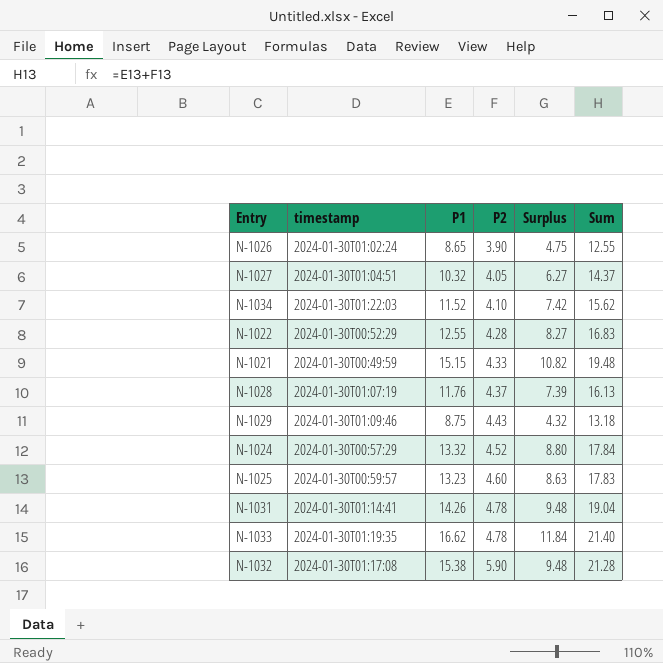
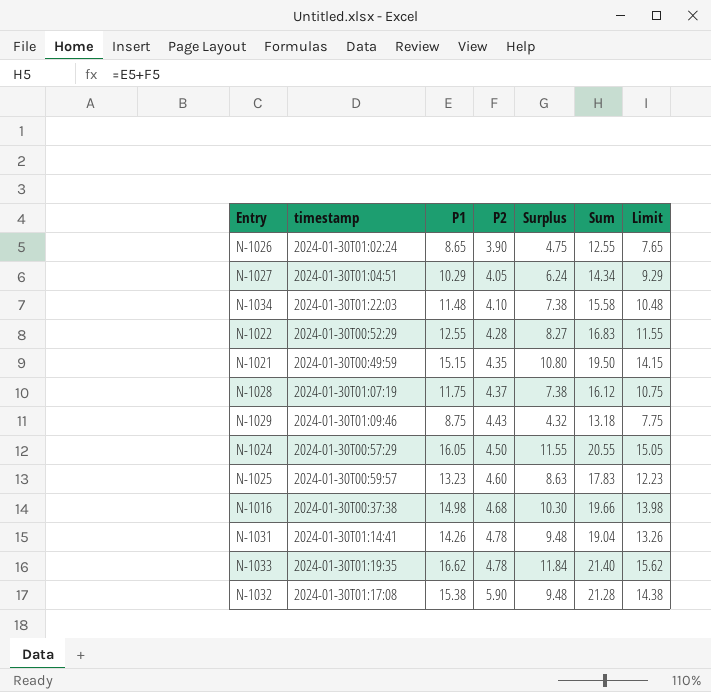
column Limit | formula: none -> [P1] - 1
N-1027 | P1: 10.32 -> 10.29
N-1027 | Surplus: 6.27 -> 6.24
N-1027 | Sum: 14.37 -> 14.34
N-1034 | P1: 11.52 -> 11.48
N-1034 | Surplus: 7.42 -> 7.38
N-1034 | Sum: 15.62 -> 15.58
N-1021 | P2: 4.33 -> 4.35
N-1021 | Surplus: 10.82 -> 10.80
N-1021 | Sum: 19.48 -> 19.50
N-1028 | P1: 11.76 -> 11.75
N-1028 | Surplus: 7.39 -> 7.38
N-1028 | Sum: 16.13 -> 16.12
N-1024 | P1: 13.32 -> 16.05
N-1024 | P2: 4.52 -> 4.50
N-1024 | Surplus: 8.80 -> 11.55
N-1024 | Sum: 17.84 -> 20.55
row N-1016: none -> 2024-01-30T00:37:38 | 14.98 | 4.68 | 10.30 | 19.66 | 13.98

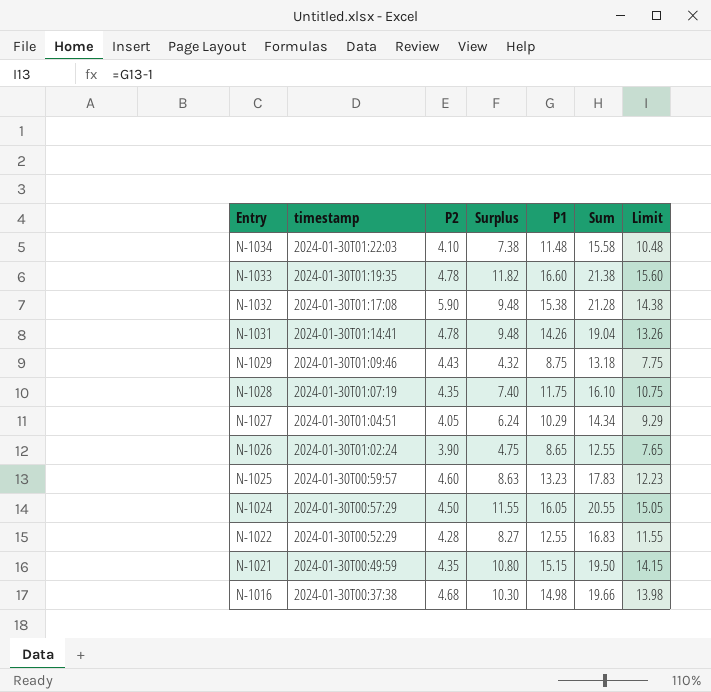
row order: P2 ascending -> Entry descending
column P1 | position: 3 -> 5
N-1033 | Surplus: 11.84 -> 11.82
N-1033 | P1: 16.62 -> 16.60
N-1033 | Sum: 21.40 -> 21.38
N-1033 | Limit: 15.62 -> 15.60
N-1028 | P2: 4.37 -> 4.35
N-1028 | Surplus: 7.38 -> 7.40
N-1028 | Sum: 16.12 -> 16.10

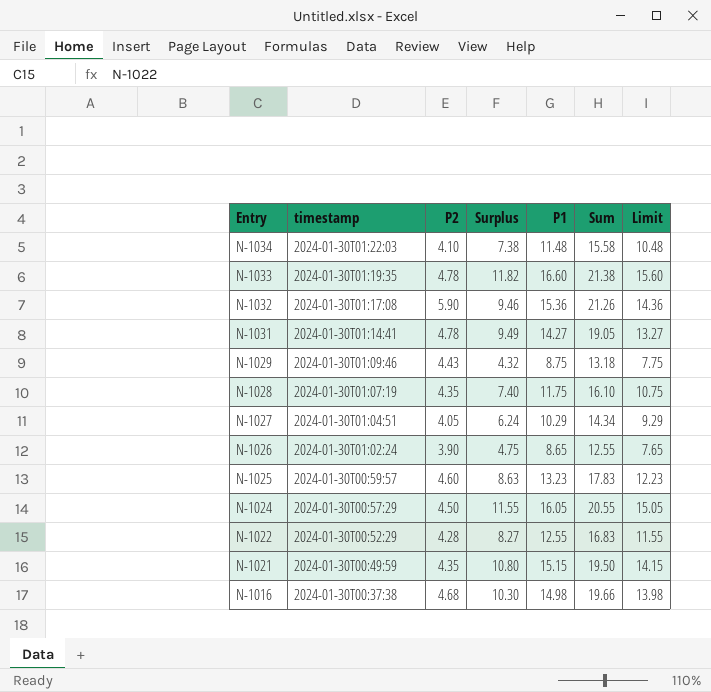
N-1032 | Surplus: 9.48 -> 9.46
N-1032 | P1: 15.38 -> 15.36
N-1032 | Sum: 21.28 -> 21.26
N-1032 | Limit: 14.38 -> 14.36
N-1031 | Surplus: 9.48 -> 9.49
N-1031 | P1: 14.26 -> 14.27
N-1031 | Sum: 19.04 -> 19.05
N-1031 | Limit: 13.26 -> 13.27

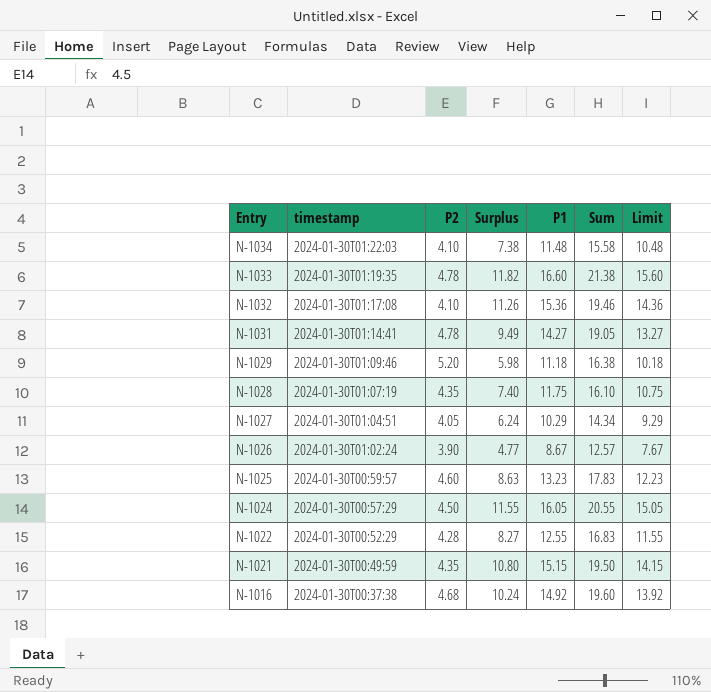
N-1032 | P2: 5.90 -> 4.10
N-1032 | Surplus: 9.46 -> 11.26
N-1032 | Sum: 21.26 -> 19.46
N-1029 | P2: 4.43 -> 5.20
N-1029 | Surplus: 4.32 -> 5.98
N-1029 | P1: 8.75 -> 11.18
N-1029 | Sum: 13.18 -> 16.38
N-1029 | Limit: 7.75 -> 10.18
N-1026 | Surplus: 4.75 -> 4.77
N-1026 | P1: 8.65 -> 8.67
N-1026 | Sum: 12.55 -> 12.57
N-1026 | Limit: 7.65 -> 7.67
N-1016 | Surplus: 10.30 -> 10.24
N-1016 | P1: 14.98 -> 14.92
N-1016 | Sum: 19.66 -> 19.60
N-1016 | Limit: 13.98 -> 13.92

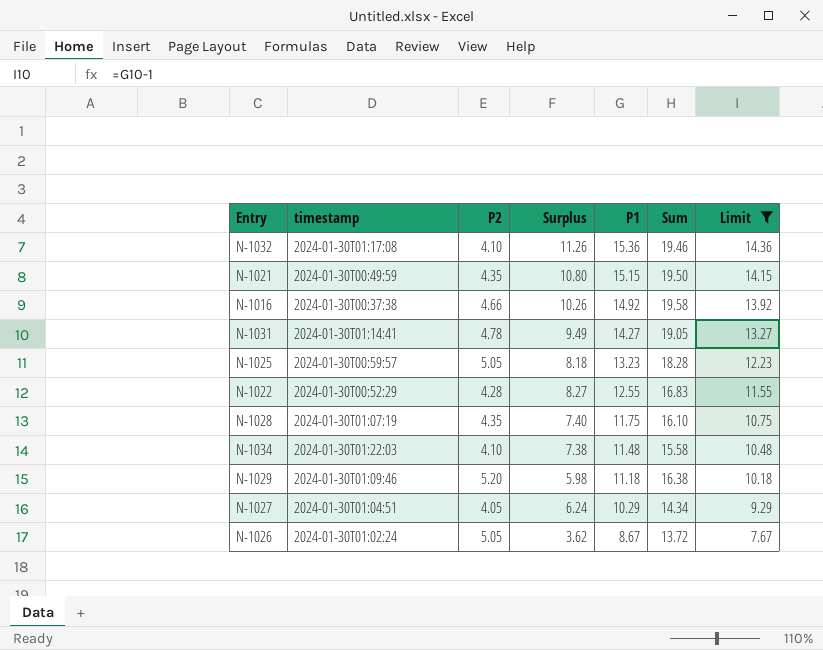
filter: none -> Limit <= 14.36
row order: Entry descending -> P1 descending
N-1016 | P2: 4.68 -> 4.66
N-1016 | Surplus: 10.24 -> 10.26
N-1016 | Sum: 19.60 -> 19.58
N-1025 | P2: 4.60 -> 5.05
N-1025 | Surplus: 8.63 -> 8.18
N-1025 | Sum: 17.83 -> 18.28
N-1026 | P2: 3.90 -> 5.05
N-1026 | Surplus: 4.77 -> 3.62
N-1026 | Sum: 12.57 -> 13.72

